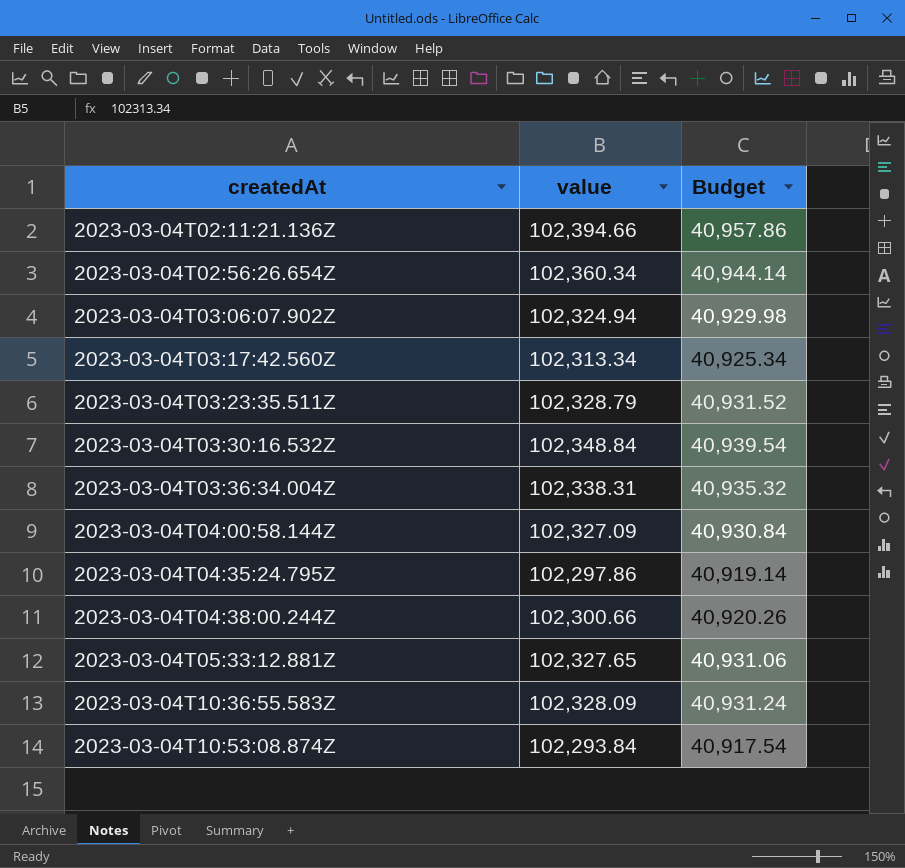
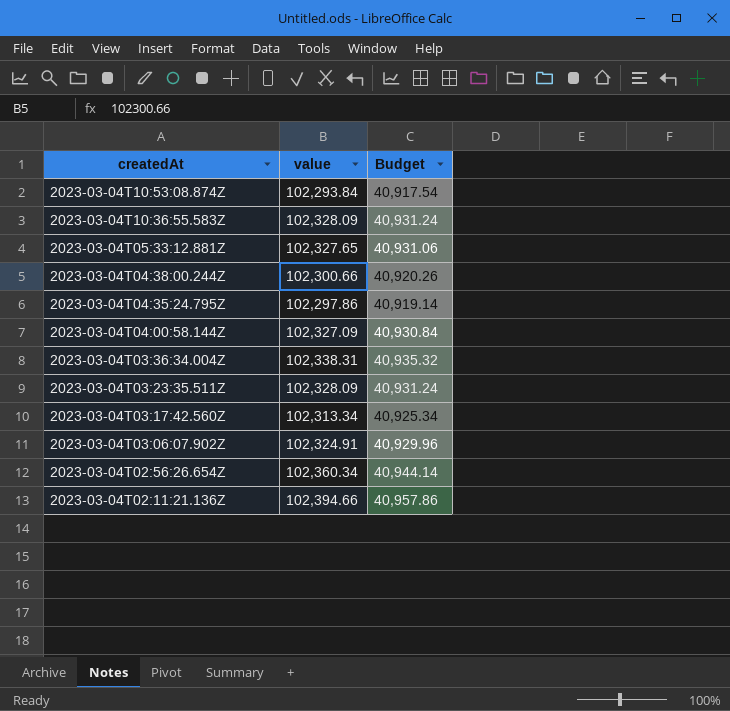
row order: createdAt ascending -> createdAt descending
row 2023-03-04T03:30:16.532Z: 102,348.84 | 40,939.54 -> none
2023-03-04T03:23:35.511Z | value: 102,328.79 -> 102,328.09
2023-03-04T03:23:35.511Z | Budget: 40,931.52 -> 40,931.24
2023-03-04T03:06:07.902Z | value: 102,324.94 -> 102,324.91
2023-03-04T03:06:07.902Z | Budget: 40,929.98 -> 40,929.96

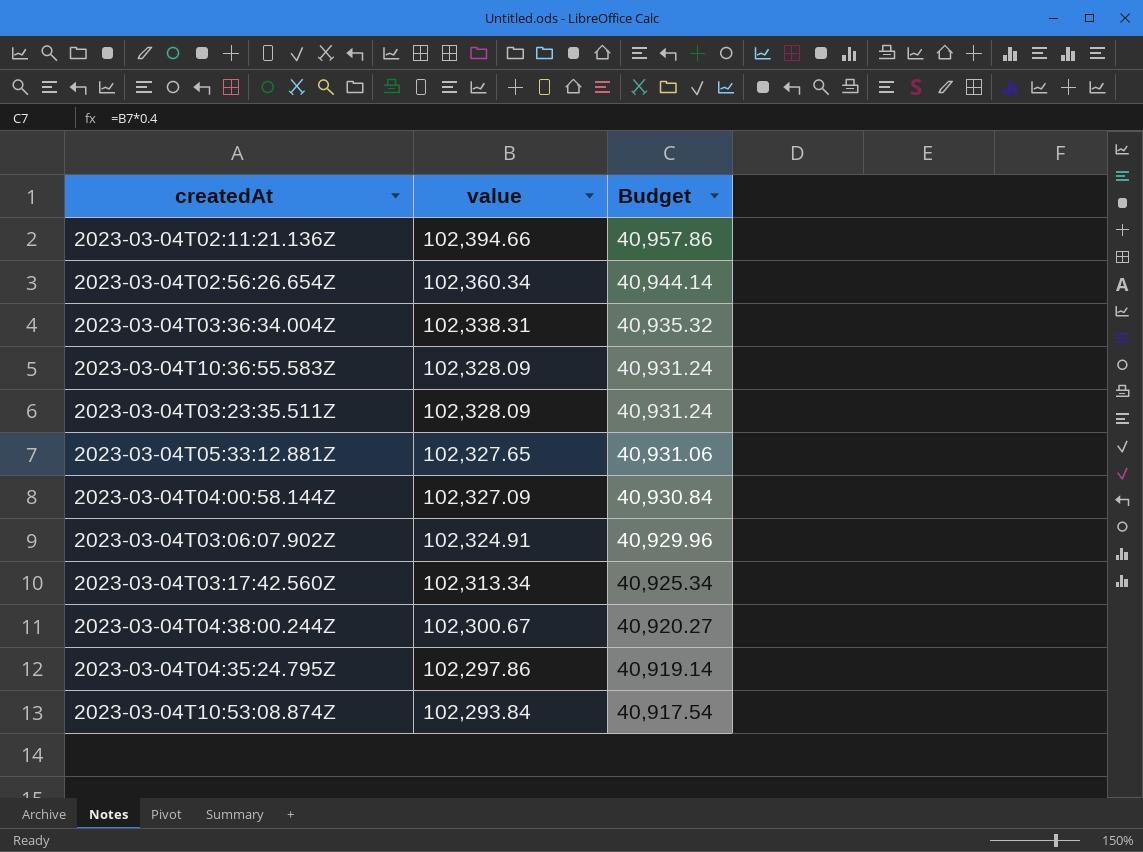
row order: createdAt descending -> value descending
2023-03-04T04:38:00.244Z | value: 102,300.66 -> 102,300.67
2023-03-04T04:38:00.244Z | Budget: 40,920.26 -> 40,920.27

